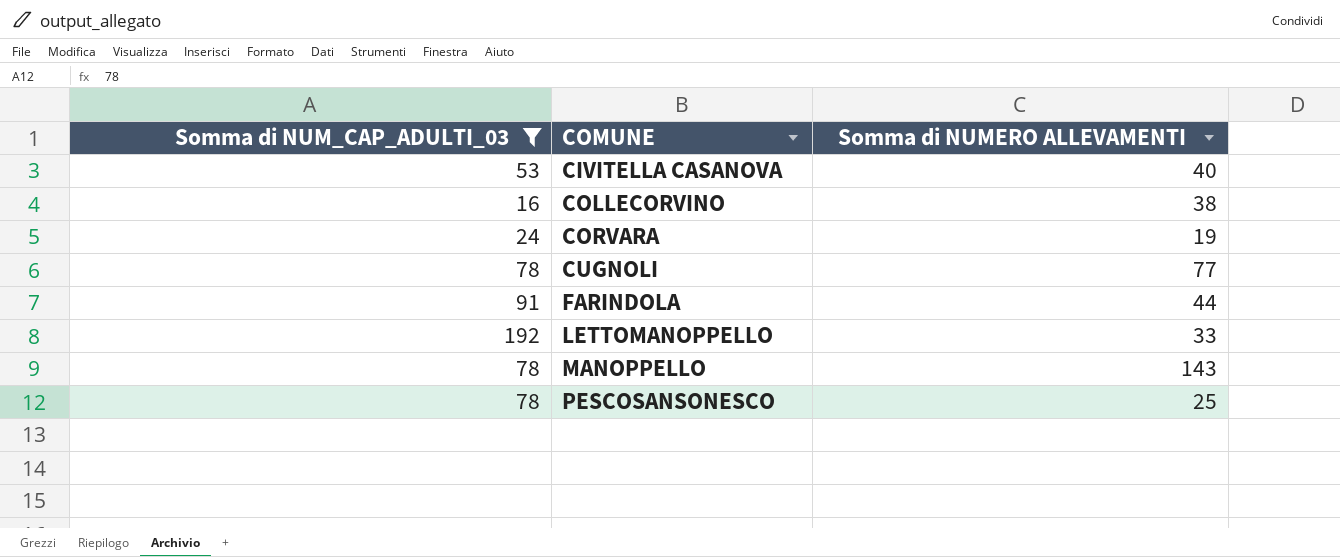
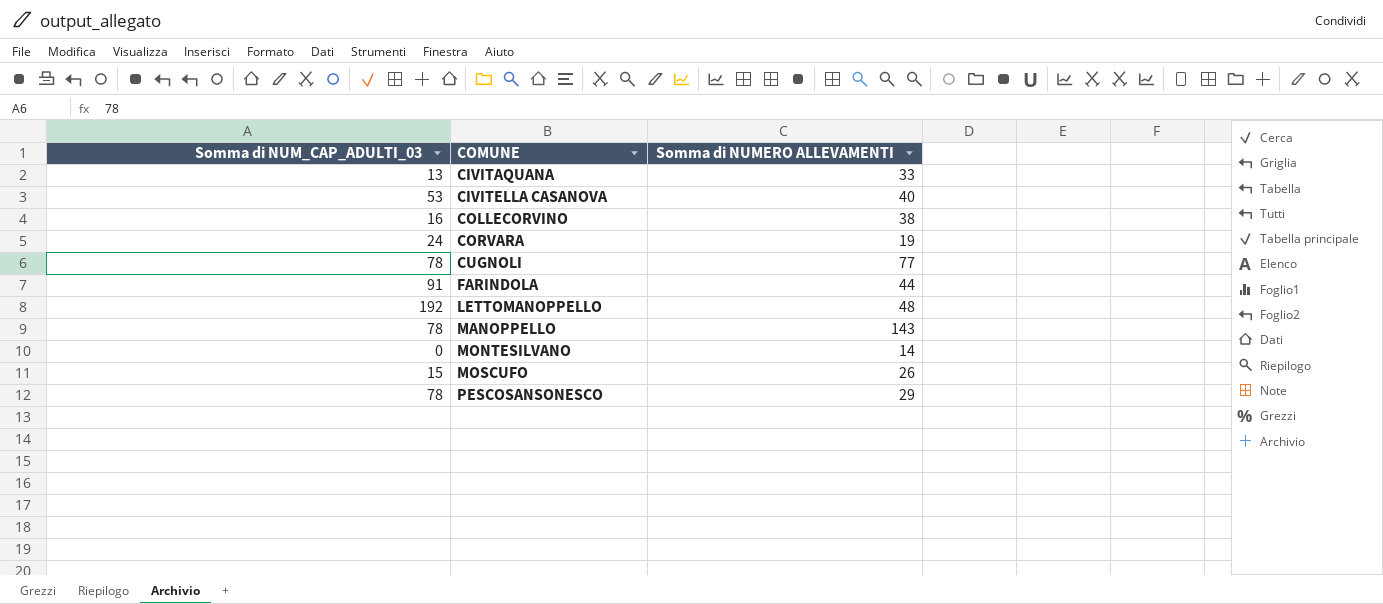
filter: Somma di NUM_CAP_ADULTI_03 >= 16 -> none
LETTOMANOPPELLO | Somma di NUMERO ALLEVAMENTI: 33 -> 48
PESCOSANSONESCO | Somma di NUMERO ALLEVAMENTI: 25 -> 29

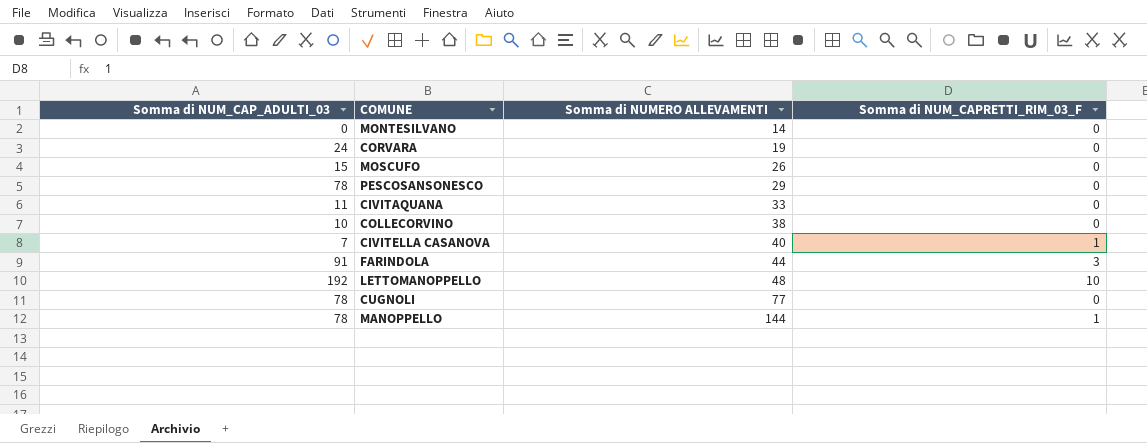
row order: COMUNE ascending -> Somma di NUMERO ALLEVAMENTI ascending
column Somma di NUM_CAPRETTI_RIM_03_F | position: none -> 4
CIVITAQUANA | Somma di NUM_CAP_ADULTI_03: 13 -> 11
COLLECORVINO | Somma di NUM_CAP_ADULTI_03: 16 -> 10
CIVITELLA CASANOVA | Somma di NUM_CAP_ADULTI_03: 53 -> 7
MANOPPELLO | Somma di NUMERO ALLEVAMENTI: 143 -> 144

